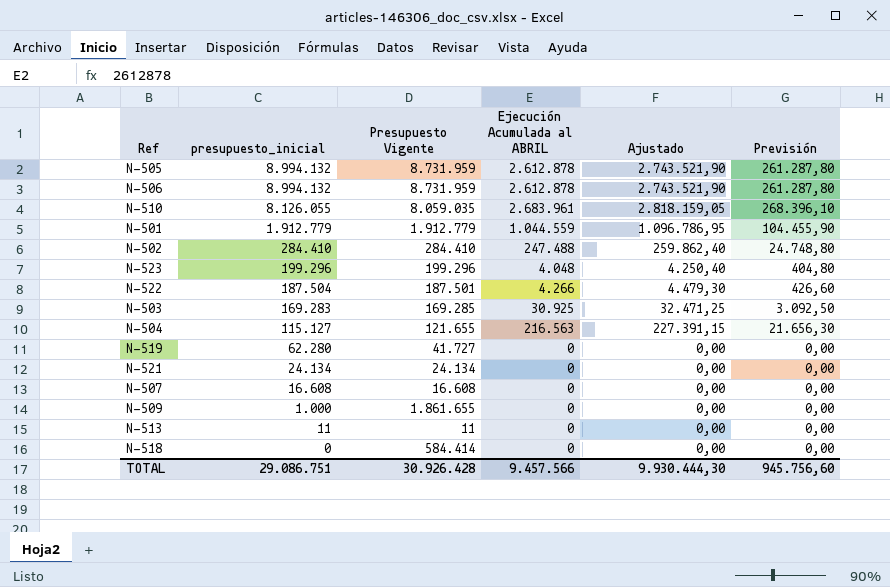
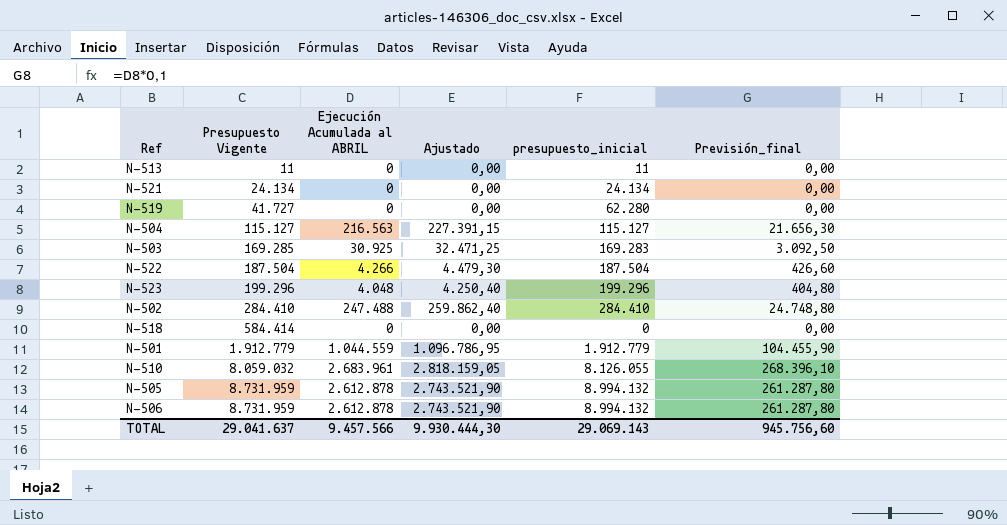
row order: presupuesto_inicial descending -> Presupuesto Vigente ascending
column presupuesto_inicial | position: 2 -> 5
column name: Previsión -> Previsión_final
row N-507: 16.608 | 16.608 | 0 | 0,00 | 0,00 -> none
row N-509: 1.000 | 1.861.655 | 0 | 0,00 | 0,00 -> none
N-504 | Presupuesto Vigente: 121.655 -> 115.127
N-522 | Presupuesto Vigente: 187.501 -> 187.504
N-510 | Presupuesto Vigente: 8.059.035 -> 8.059.032
TOTAL | Presupuesto Vigente: 30.926.428 -> 29.041.637
TOTAL | presupuesto_inicial: 29.086.751 -> 29.069.143

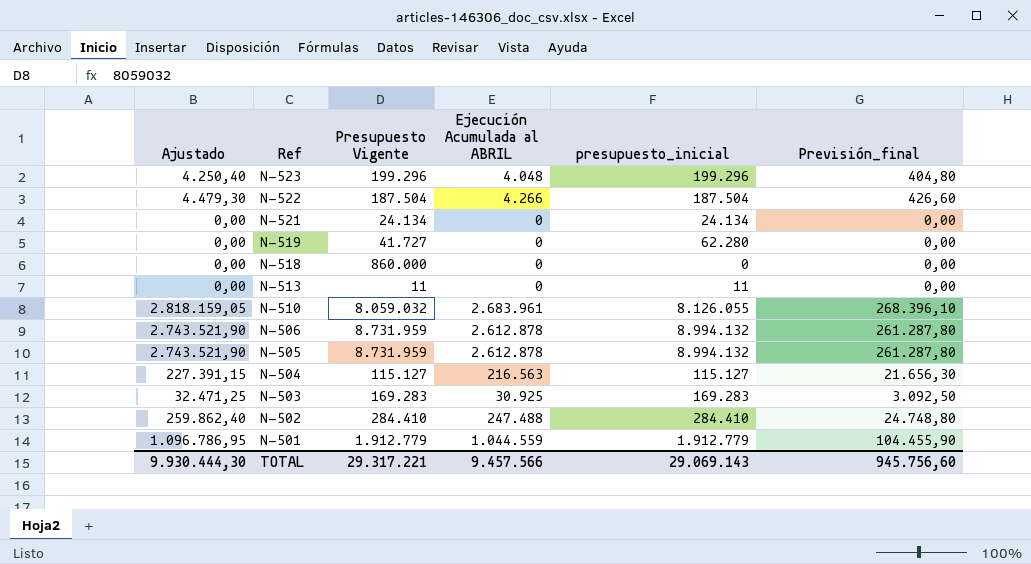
row order: Presupuesto Vigente ascending -> Ref descending
column Ajustado | position: 4 -> 1
N-518 | Presupuesto Vigente: 584.414 -> 860.000
N-503 | Presupuesto Vigente: 169.285 -> 169.283
TOTAL | Presupuesto Vigente: 29.041.637 -> 29.317.221

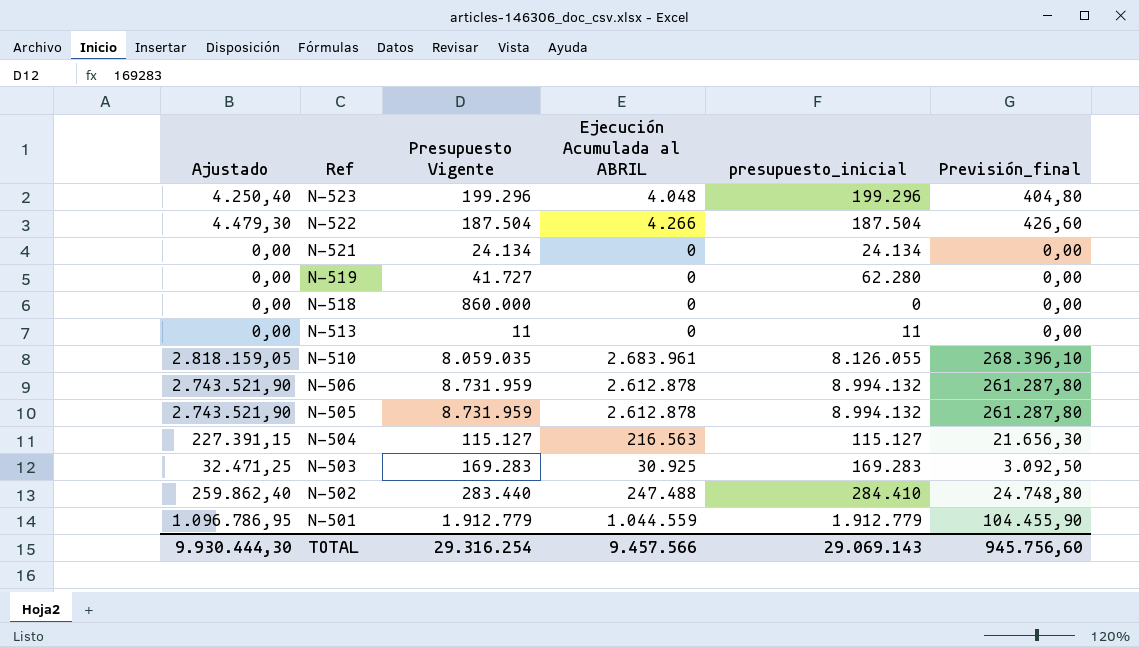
N-510 | Presupuesto Vigente: 8.059.032 -> 8.059.035
N-502 | Presupuesto Vigente: 284.410 -> 283.440
TOTAL | Presupuesto Vigente: 29.317.221 -> 29.316.254

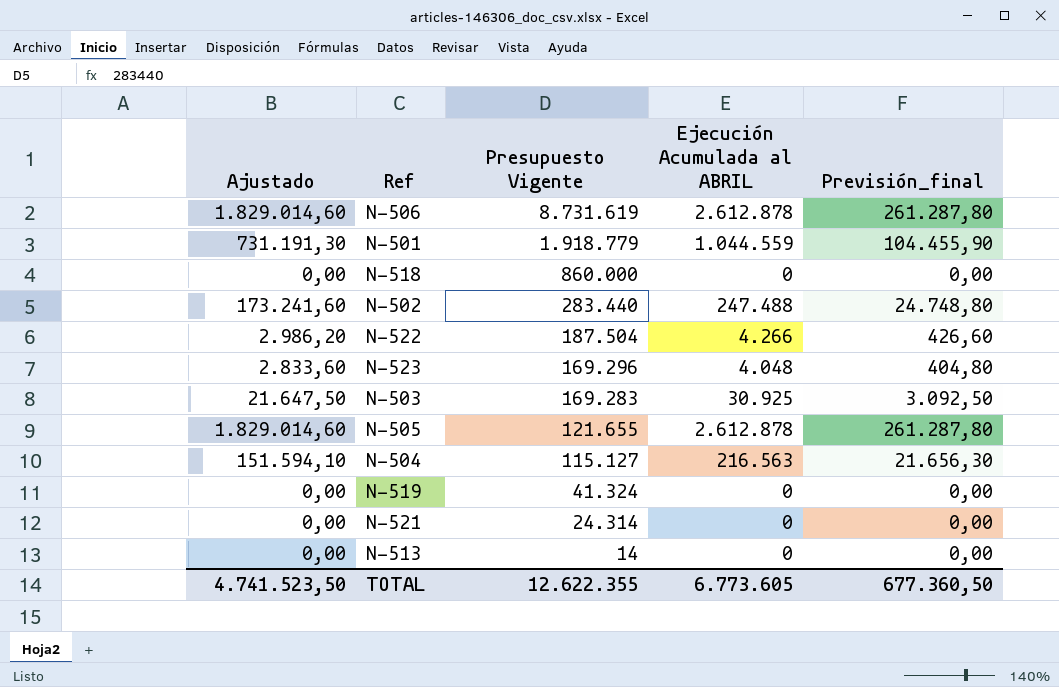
row order: Ref descending -> Presupuesto Vigente descending
column presupuesto_inicial | position: 5 -> none
column Ajustado | formula: [Ejecución Acumulada al ABRIL] * 1,05 -> [Ejecución Acumulada al ABRIL] * 0,7
row N-510: 2.818.159,05 | 8.059.035 | 2.683.961 | 8.126.055 | 268.396,10 -> none
N-506 | Presupuesto Vigente: 8.731.959 -> 8.731.619
N-501 | Presupuesto Vigente: 1.912.779 -> 1.918.779
N-523 | Presupuesto Vigente: 199.296 -> 169.296
N-505 | Presupuesto Vigente: 8.731.959 -> 121.655
N-519 | Presupuesto Vigente: 41.727 -> 41.324
N-521 | Presupuesto Vigente: 24.134 -> 24.314
N-513 | Presupuesto Vigente: 11 -> 14
TOTAL | Ajustado: 9.930.444,30 -> 4.741.523,50
TOTAL | Presupuesto Vigente: 29.316.254 -> 12.622.355
TOTAL | Ejecución Acumulada al ABRIL: 9.457.566 -> 6.773.605
TOTAL | Previsión_final: 945.756,60 -> 677.360,50

